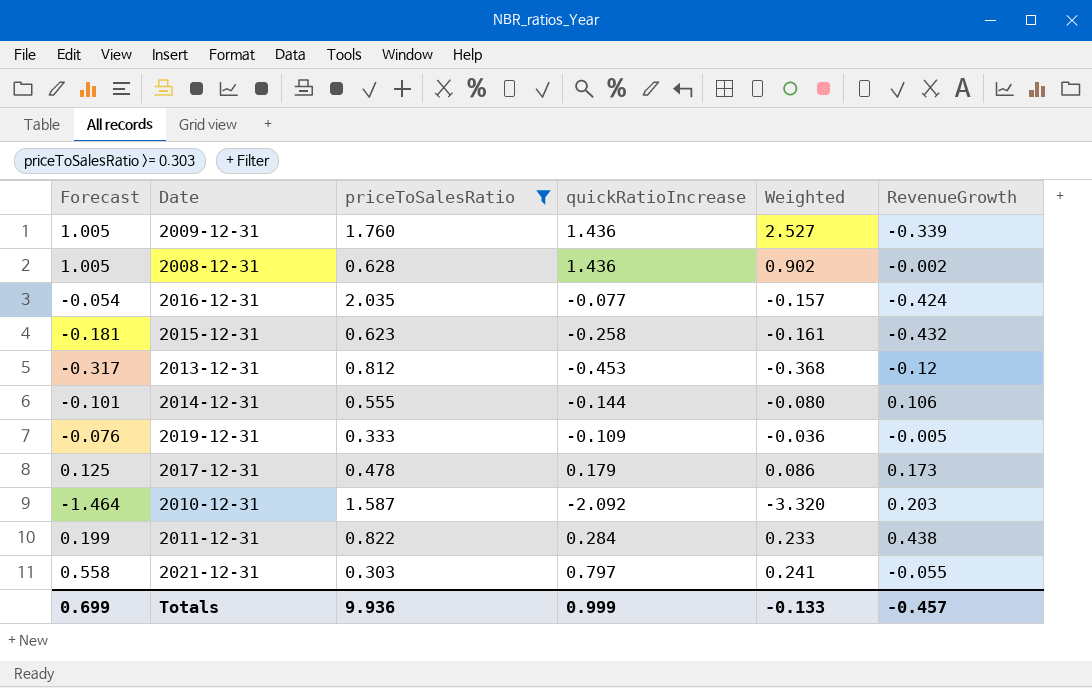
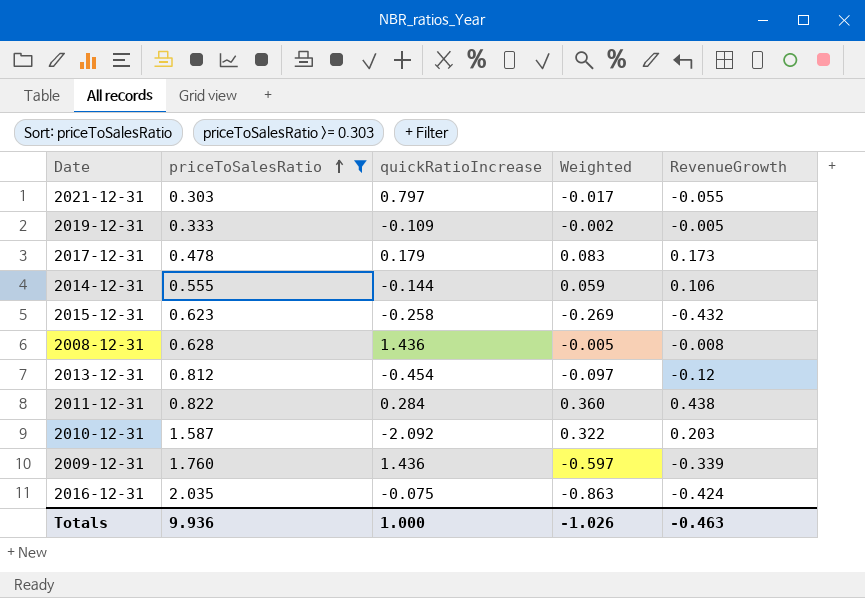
row order: none -> priceToSalesRatio ascending
column Forecast | formula: [quickRatioIncrease] * 0.7 -> none
column Weighted | formula: [priceToSalesRatio] * [quickRatioIncrease] -> [priceToSalesRatio] * [RevenueGrowth]
2008-12-31 | RevenueGrowth: -0.002 -> -0.008
2013-12-31 | quickRatioIncrease: -0.453 -> -0.454
2016-12-31 | quickRatioIncrease: -0.077 -> -0.075
Totals | quickRatioIncrease: 0.999 -> 1.000
Totals | Weighted: -0.133 -> -1.026
Totals | RevenueGrowth: -0.457 -> -0.463

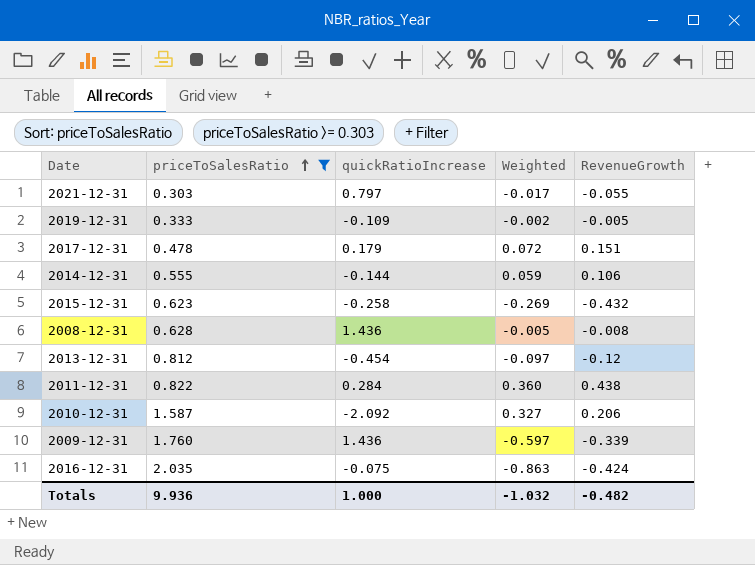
2017-12-31 | Weighted: 0.083 -> 0.072
2017-12-31 | RevenueGrowth: 0.173 -> 0.151
2010-12-31 | Weighted: 0.322 -> 0.327
2010-12-31 | RevenueGrowth: 0.203 -> 0.206
Totals | Weighted: -1.026 -> -1.032
Totals | RevenueGrowth: -0.463 -> -0.482

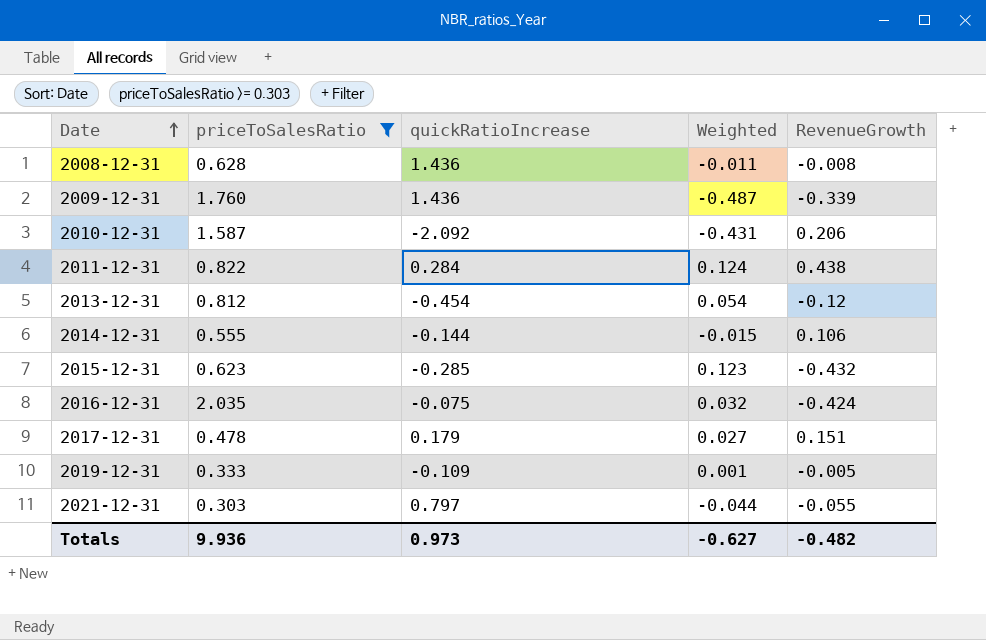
row order: priceToSalesRatio ascending -> Date ascending
column Weighted | formula: [priceToSalesRatio] * [RevenueGrowth] -> [quickRatioIncrease] * [RevenueGrowth]
2015-12-31 | quickRatioIncrease: -0.258 -> -0.285
Totals | quickRatioIncrease: 1.000 -> 0.973
Totals | Weighted: -1.032 -> -0.627

